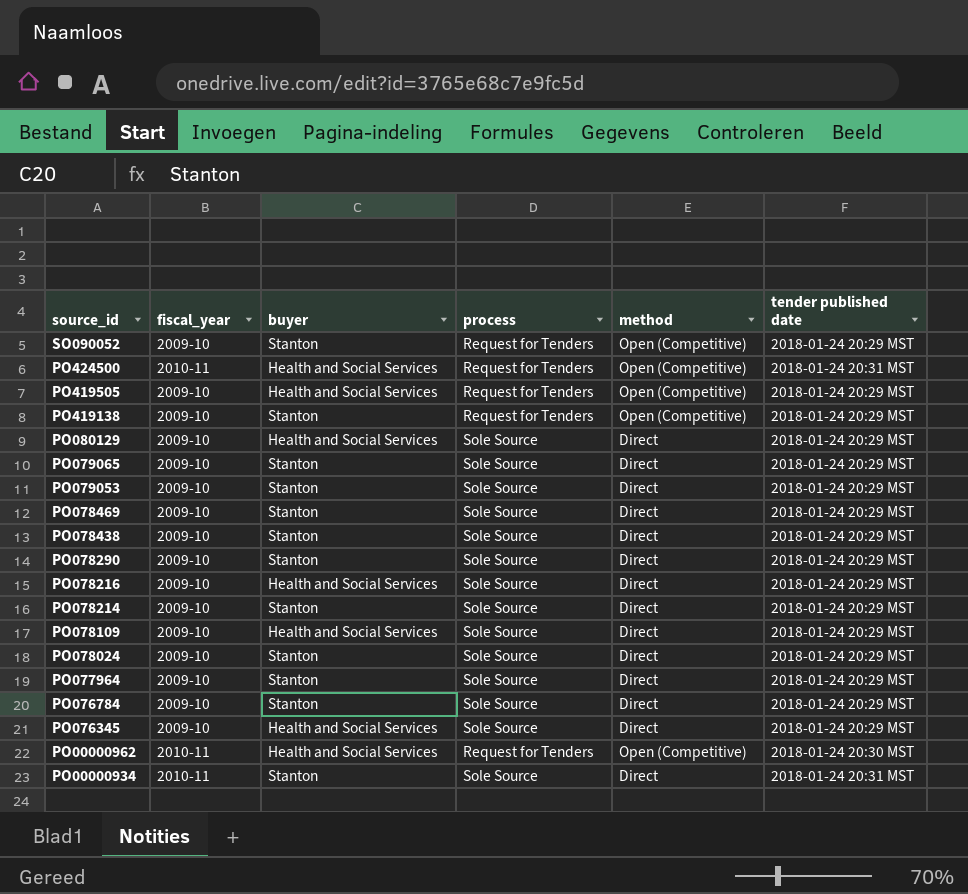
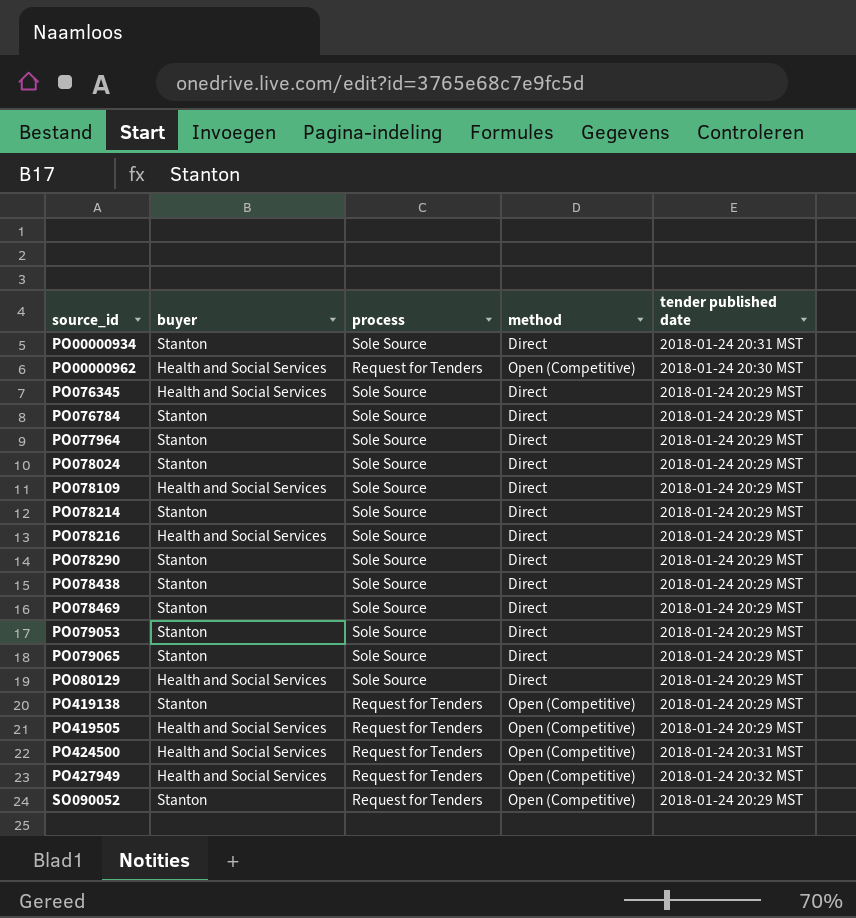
row order: source_id descending -> source_id ascending
column fiscal_year | position: 2 -> none
row PO427949: none -> Health and Social Services | Request for Tenders | Open (Competitive) | 2018-01-24 20:32 MST

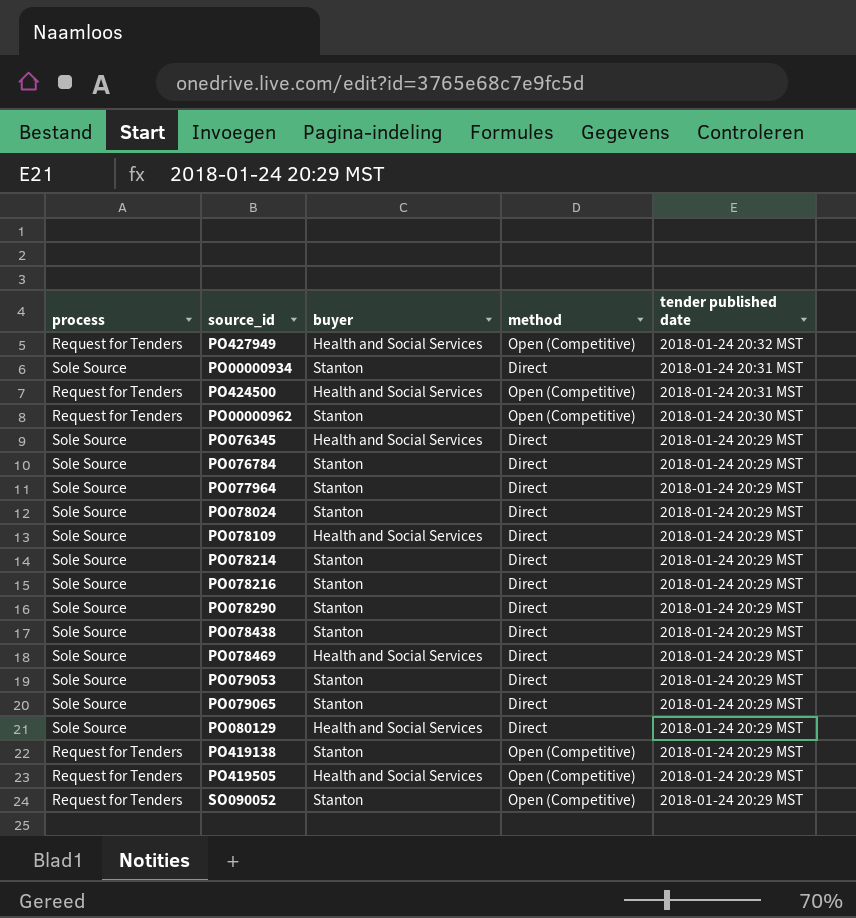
row order: source_id ascending -> tender published date descending
column process | position: 3 -> 1
PO00000962 | buyer: Health and Social Services -> Stanton
PO078216 | buyer: Health and Social Services -> Stanton
PO078469 | buyer: Stanton -> Health and Social Services

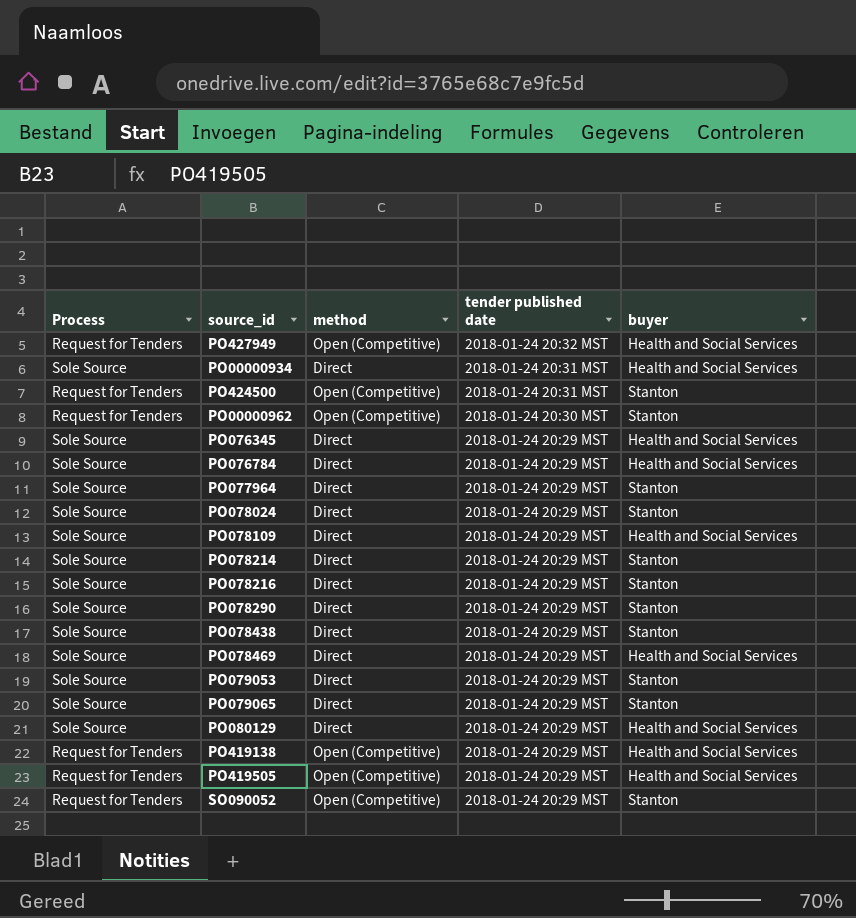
column name: process -> Process
column buyer | position: 3 -> 5
PO00000934 | buyer: Stanton -> Health and Social Services
PO424500 | buyer: Health and Social Services -> Stanton
PO076784 | buyer: Stanton -> Health and Social Services
PO419138 | buyer: Stanton -> Health and Social Services

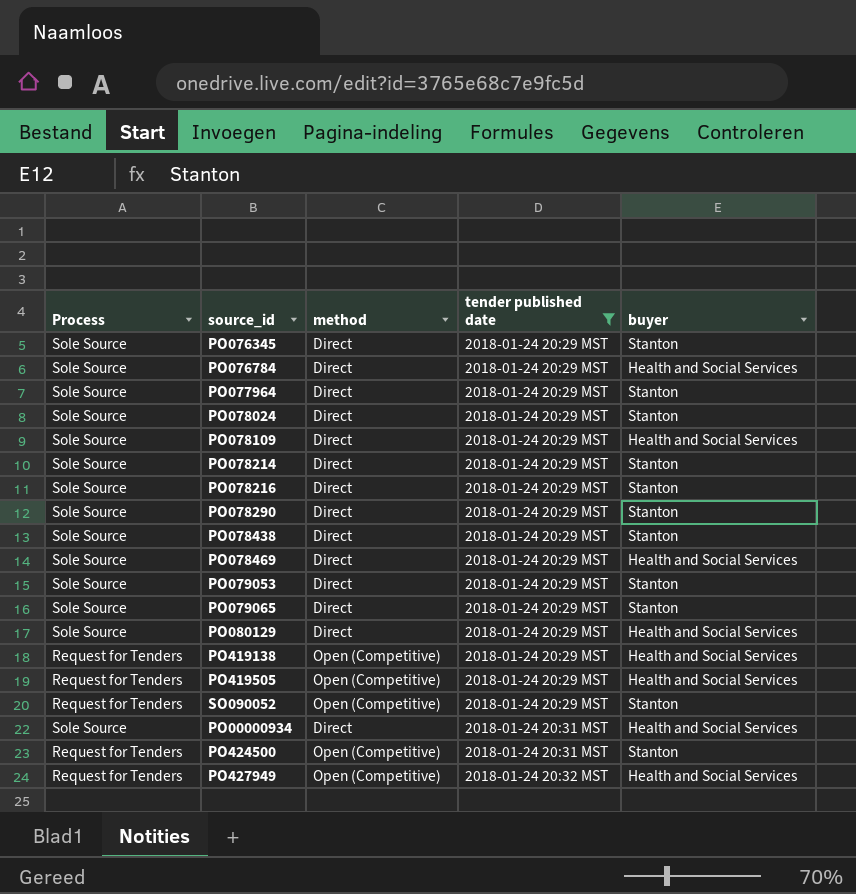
filter: none -> tender published date != 2018-01-24 20:30 MST
row order: tender published date descending -> tender published date ascending
PO076345 | buyer: Health and Social Services -> Stanton

